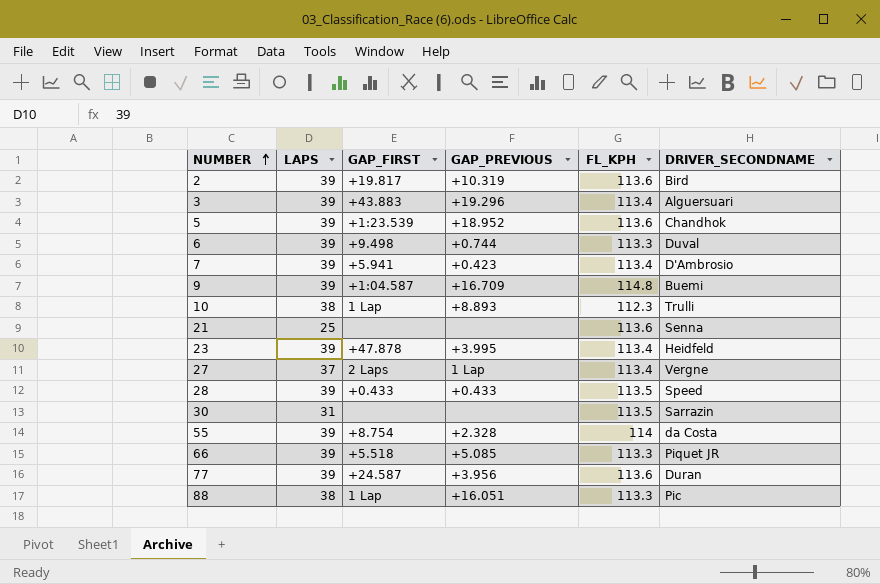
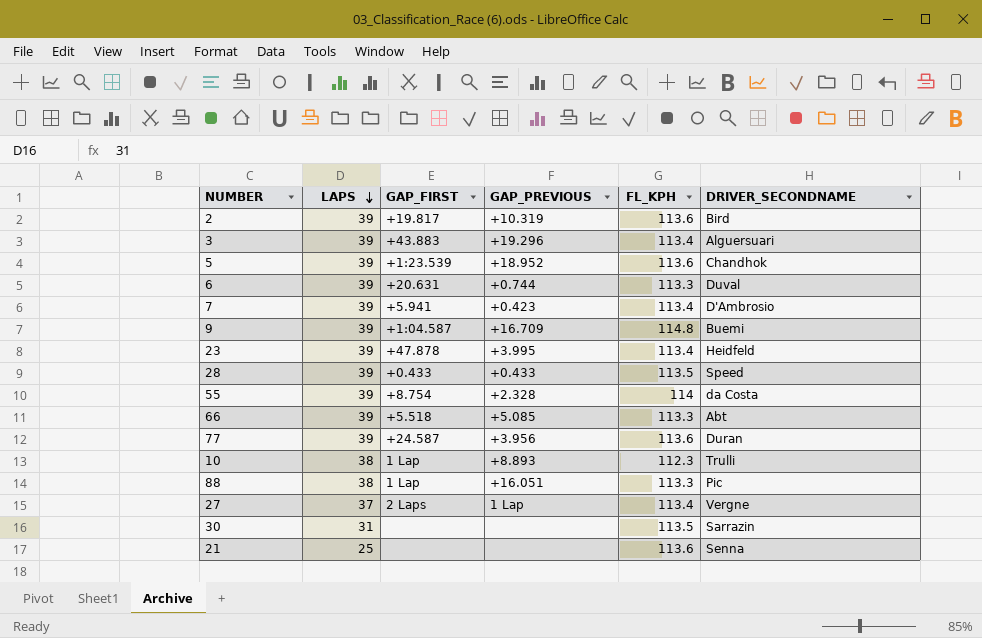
row order: NUMBER ascending -> LAPS descending
6 | GAP_FIRST: +9.498 -> +20.631
66 | DRIVER_SECONDNAME: Piquet JR -> Abt

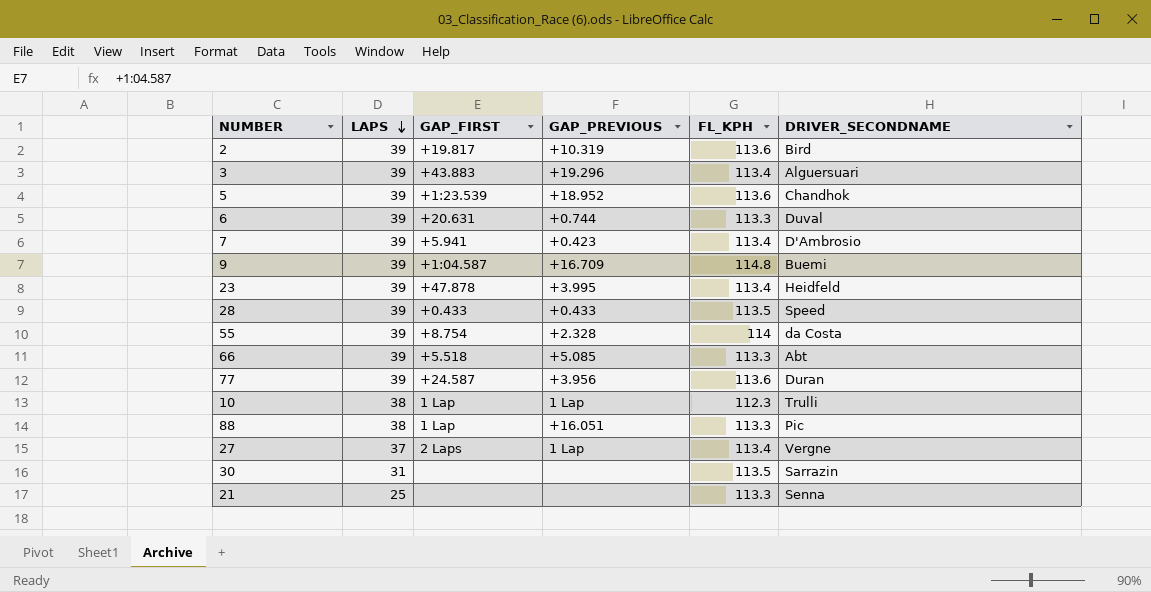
10 | GAP_PREVIOUS: +8.893 -> 1 Lap
21 | FL_KPH: 113.6 -> 113.3

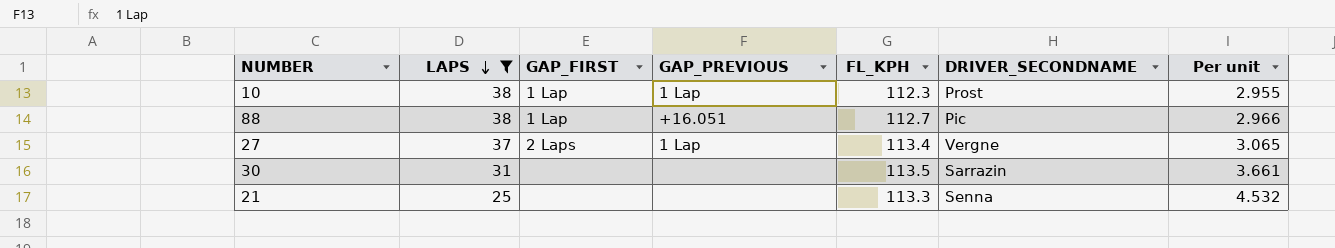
filter: none -> LAPS != 39
column Per unit | formula: none -> [FL_KPH] / [LAPS]
10 | DRIVER_SECONDNAME: Trulli -> Prost
88 | FL_KPH: 113.3 -> 112.7

